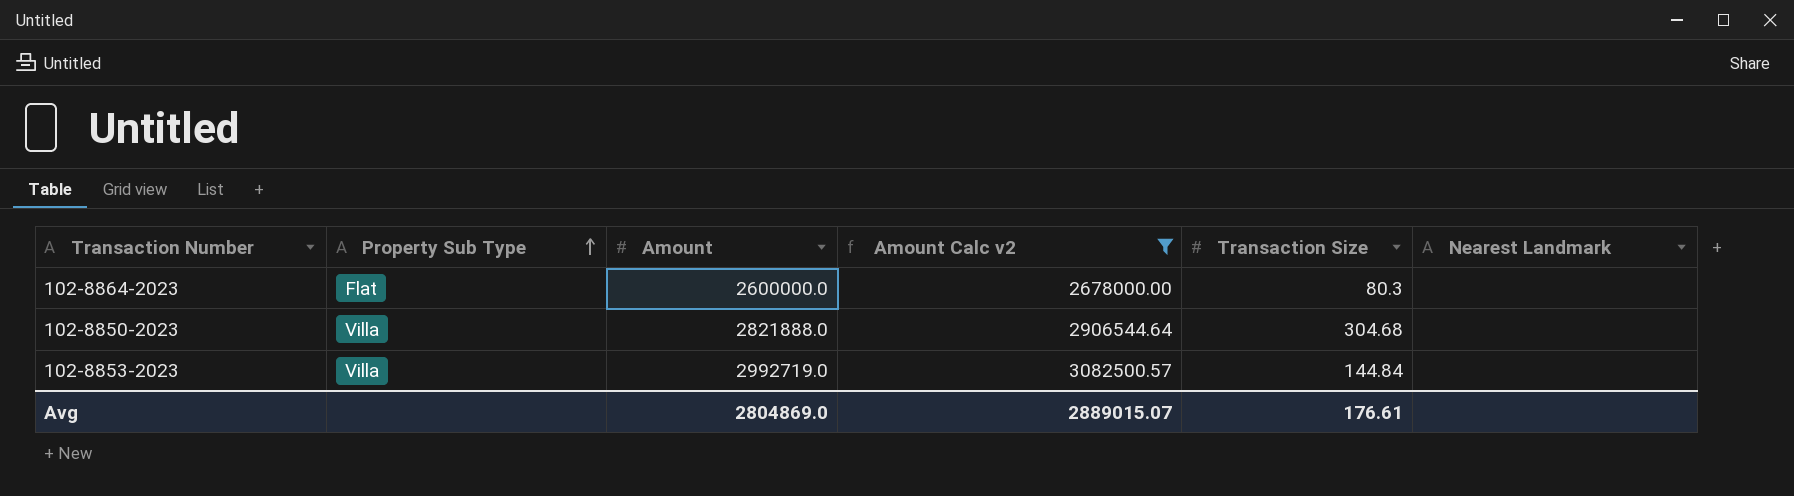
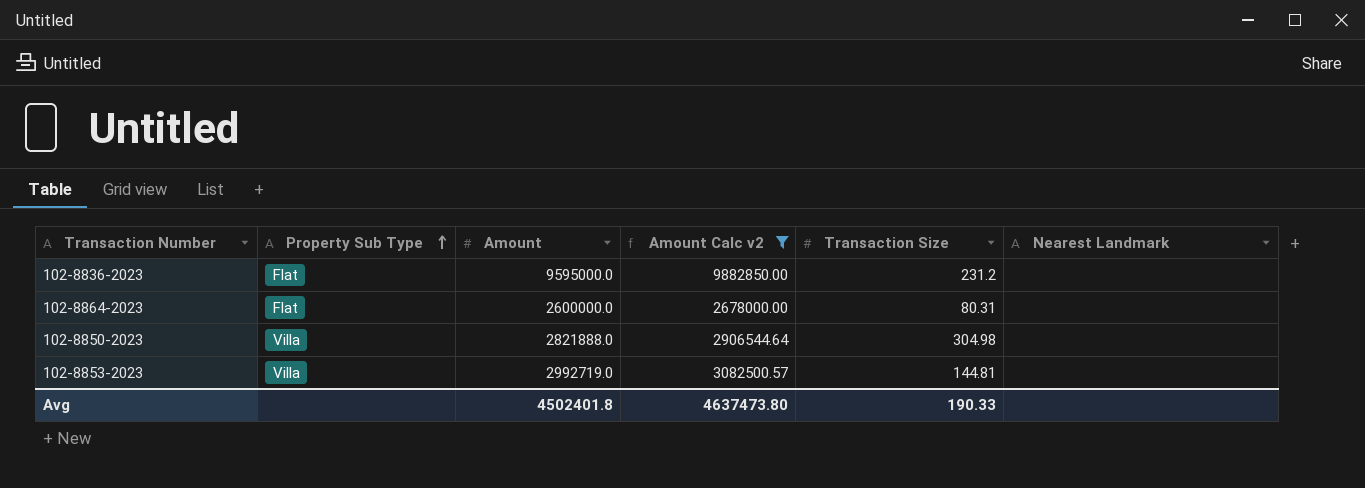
row 102-8836-2023: none -> Flat | 9595000.0 | 9882850.00 | 231.2 | none
102-8864-2023 | Transaction Size: 80.3 -> 80.31
102-8850-2023 | Transaction Size: 304.68 -> 304.98
102-8853-2023 | Transaction Size: 144.84 -> 144.81
Avg | Amount: 2804869.0 -> 4502401.8
Avg | Amount Calc v2: 2889015.07 -> 4637473.80
Avg | Transaction Size: 176.61 -> 190.33

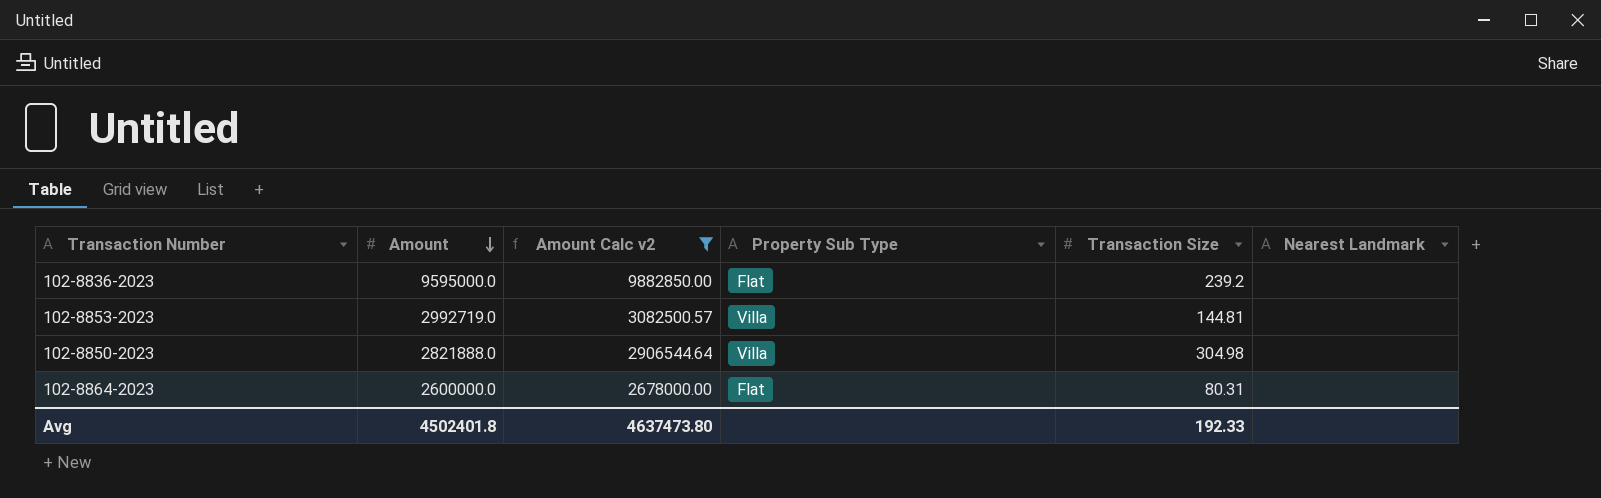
row order: Property Sub Type ascending -> Amount descending
column Property Sub Type | position: 2 -> 4
102-8836-2023 | Transaction Size: 231.2 -> 239.2
Avg | Transaction Size: 190.33 -> 192.33

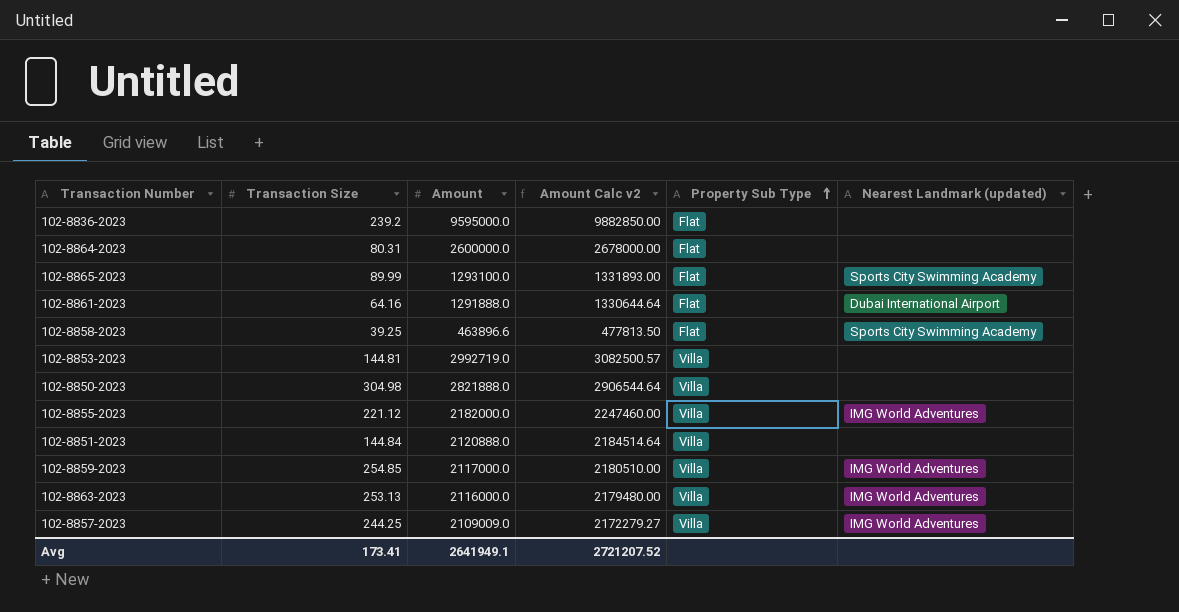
filter: Amount Calc v2 >= 2678000.00 -> none
row order: Amount descending -> Property Sub Type ascending
column Transaction Size | position: 5 -> 2
column name: Nearest Landmark -> Nearest Landmark (updated)
Avg | Transaction Size: 192.33 -> 173.41
Avg | Amount: 4502401.8 -> 2641949.1
Avg | Amount Calc v2: 4637473.80 -> 2721207.52

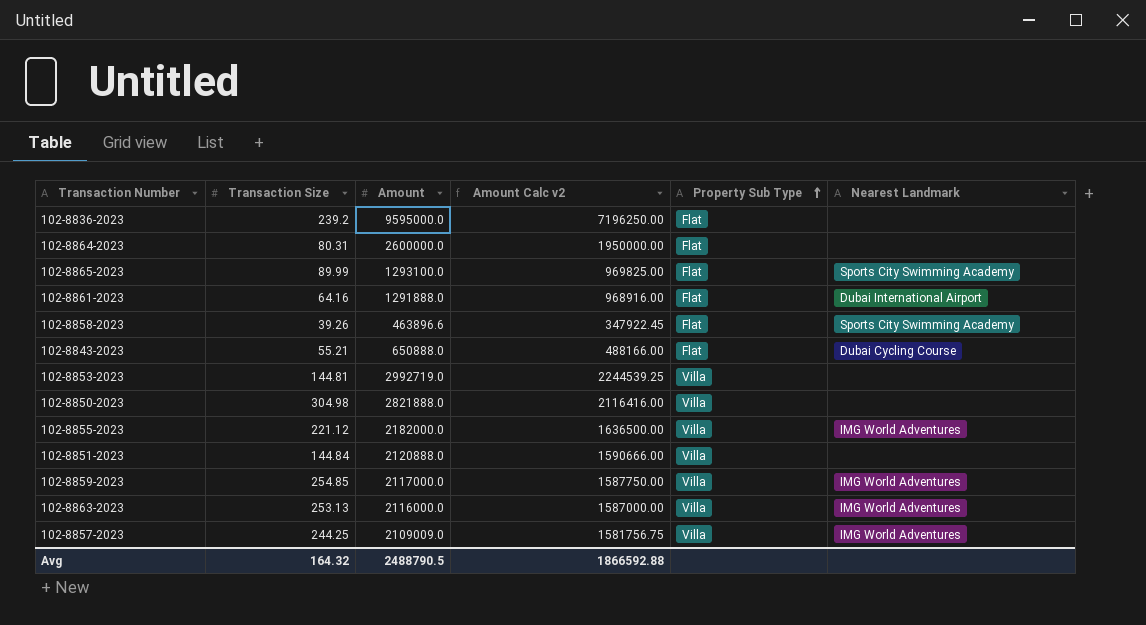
column Amount Calc v2 | formula: [Amount] * 1.03 -> [Amount] * 0.75
column name: Nearest Landmark (updated) -> Nearest Landmark
102-8858-2023 | Transaction Size: 39.25 -> 39.26
row 102-8843-2023: none -> 55.21 | 650888.0 | 488166.00 | Flat | Dubai Cycling Course
Avg | Transaction Size: 173.41 -> 164.32
Avg | Amount: 2641949.1 -> 2488790.5
Avg | Amount Calc v2: 2721207.52 -> 1866592.88

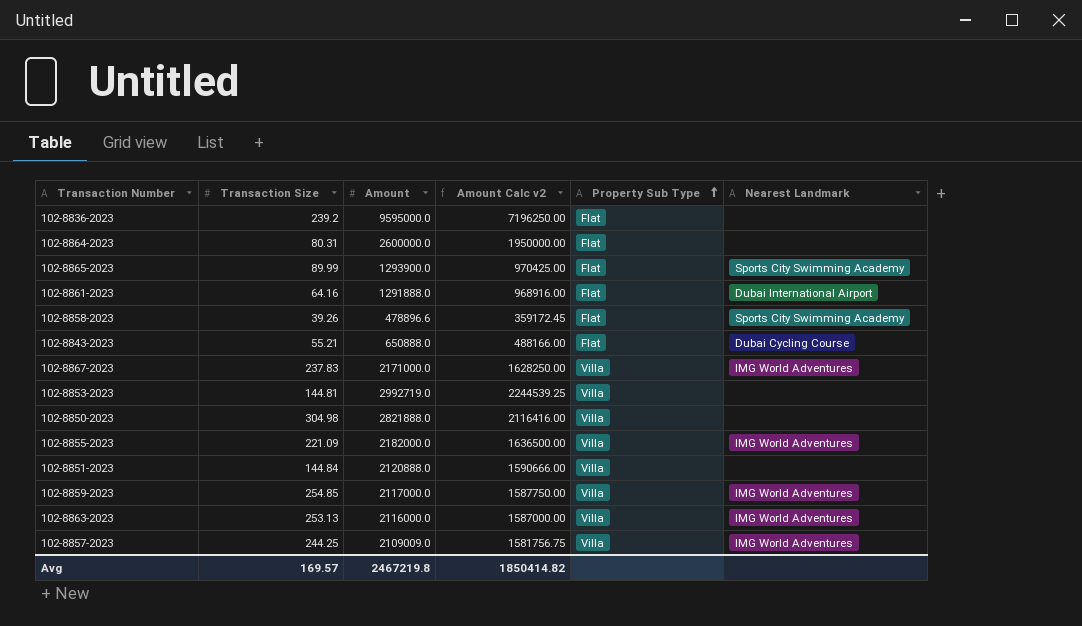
102-8865-2023 | Amount: 1293100.0 -> 1293900.0
102-8865-2023 | Amount Calc v2: 969825.00 -> 970425.00
102-8858-2023 | Amount: 463896.6 -> 478896.6
102-8858-2023 | Amount Calc v2: 347922.45 -> 359172.45
row 102-8867-2023: none -> 237.83 | 2171000.0 | 1628250.00 | Villa | IMG World Adventures
102-8855-2023 | Transaction Size: 221.12 -> 221.09
Avg | Transaction Size: 164.32 -> 169.57
Avg | Amount: 2488790.5 -> 2467219.8
Avg | Amount Calc v2: 1866592.88 -> 1850414.82

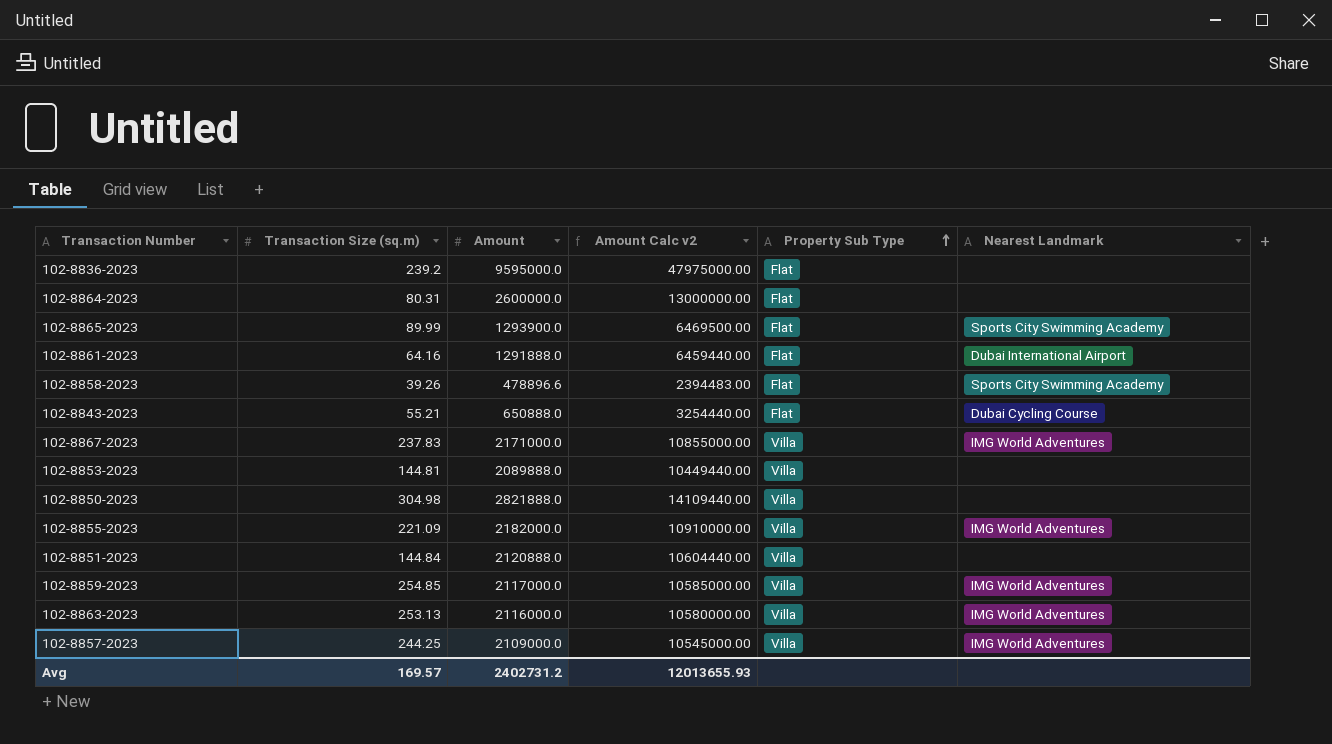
column name: Transaction Size -> Transaction Size (sq.m)
column Amount Calc v2 | formula: [Amount] * 0.75 -> [Amount] * 5
102-8853-2023 | Amount: 2992719.0 -> 2089888.0
102-8857-2023 | Amount: 2109009.0 -> 2109000.0
Avg | Amount: 2467219.8 -> 2402731.2
Avg | Amount Calc v2: 1850414.82 -> 12013655.93

